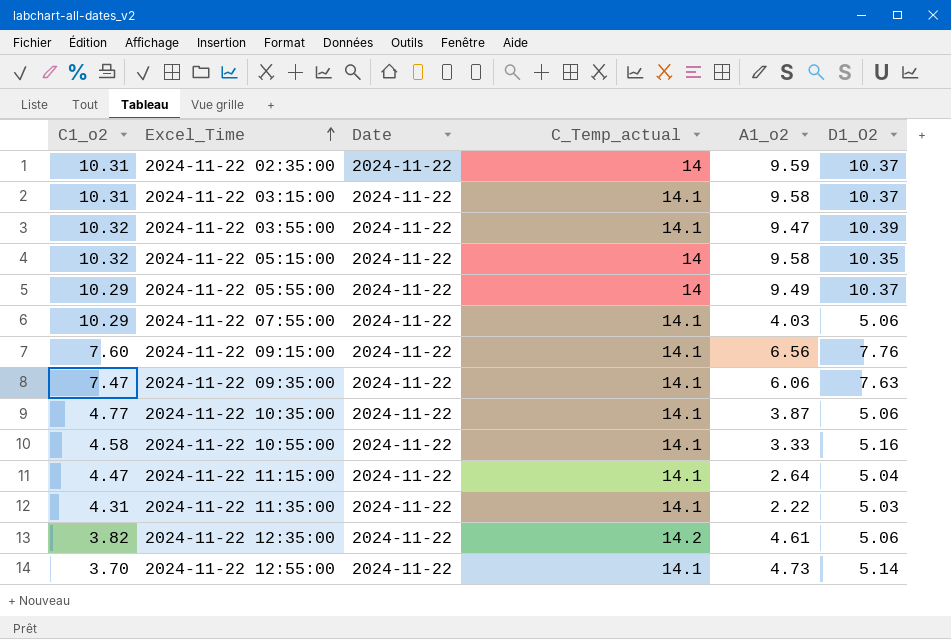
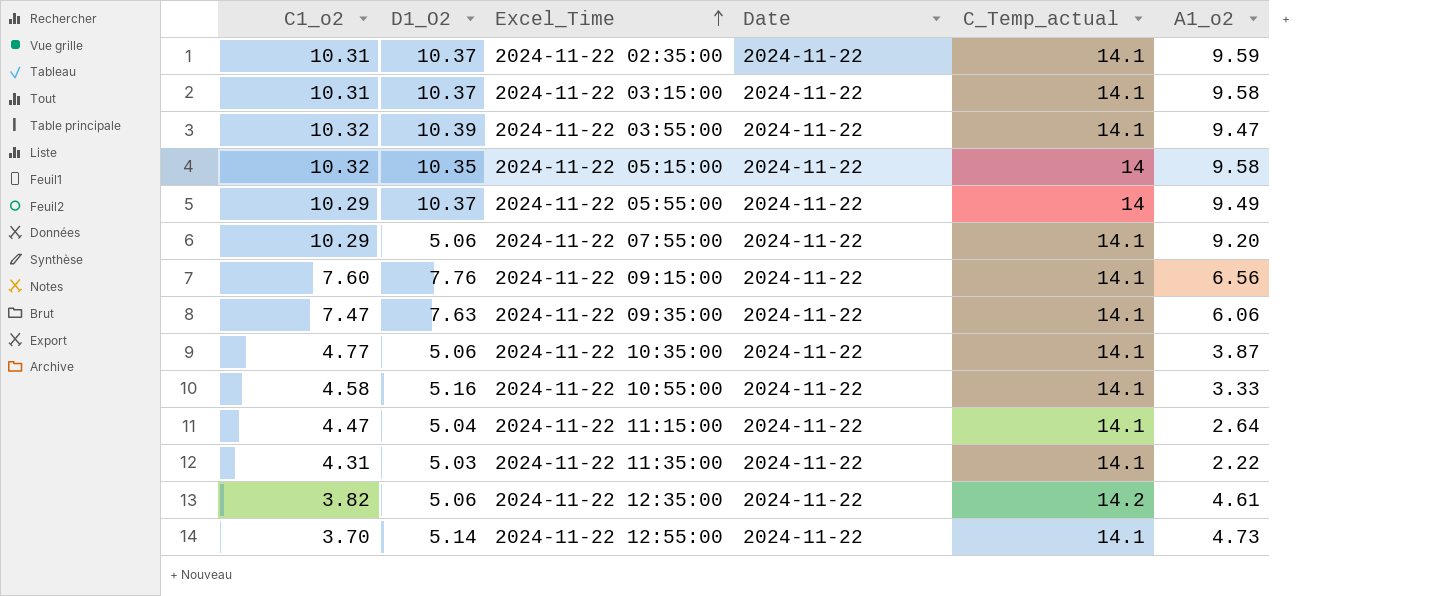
column D1_O2 | position: 6 -> 2
2024-11-22 02:35:00 | C_Temp_actual: 14 -> 14.1
2024-11-22 07:55:00 | A1_o2: 4.03 -> 9.20

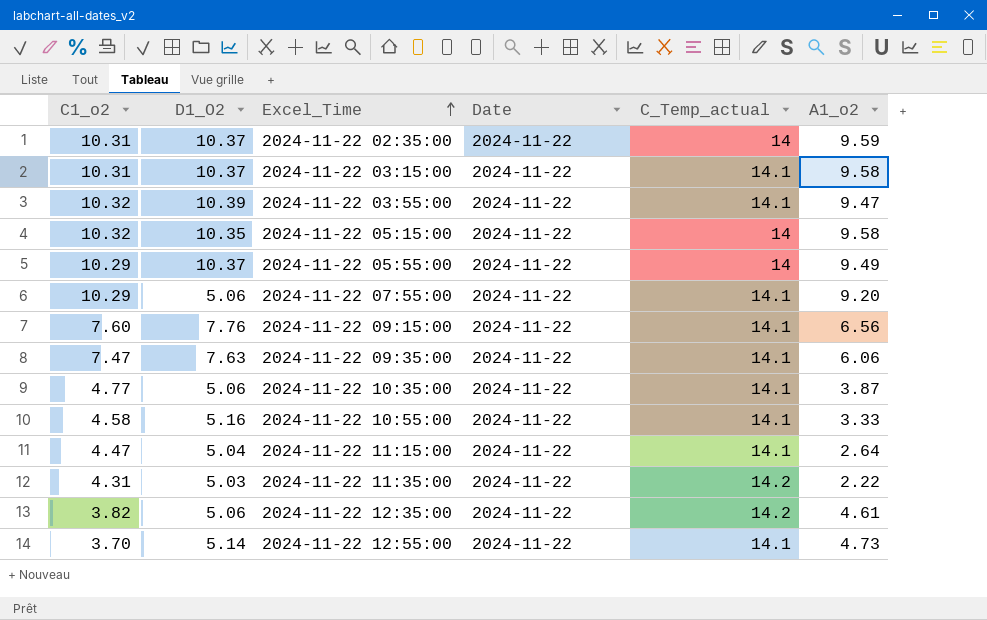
2024-11-22 02:35:00 | C_Temp_actual: 14.1 -> 14
2024-11-22 11:35:00 | C_Temp_actual: 14.1 -> 14.2

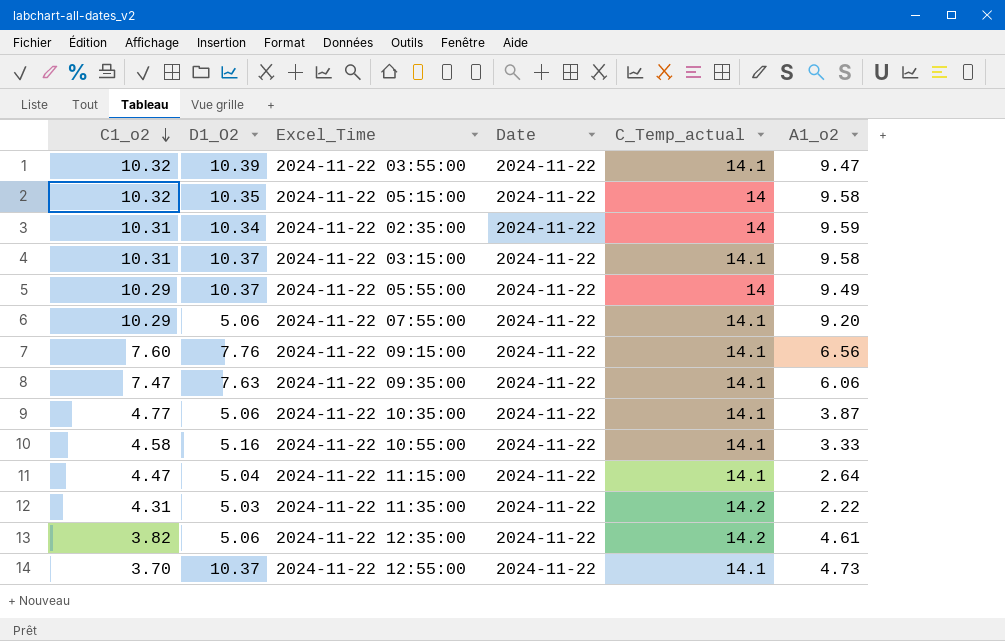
row order: Excel_Time ascending -> C1_o2 descending
2024-11-22 02:35:00 | D1_O2: 10.37 -> 10.34
2024-11-22 12:55:00 | D1_O2: 5.14 -> 10.37

